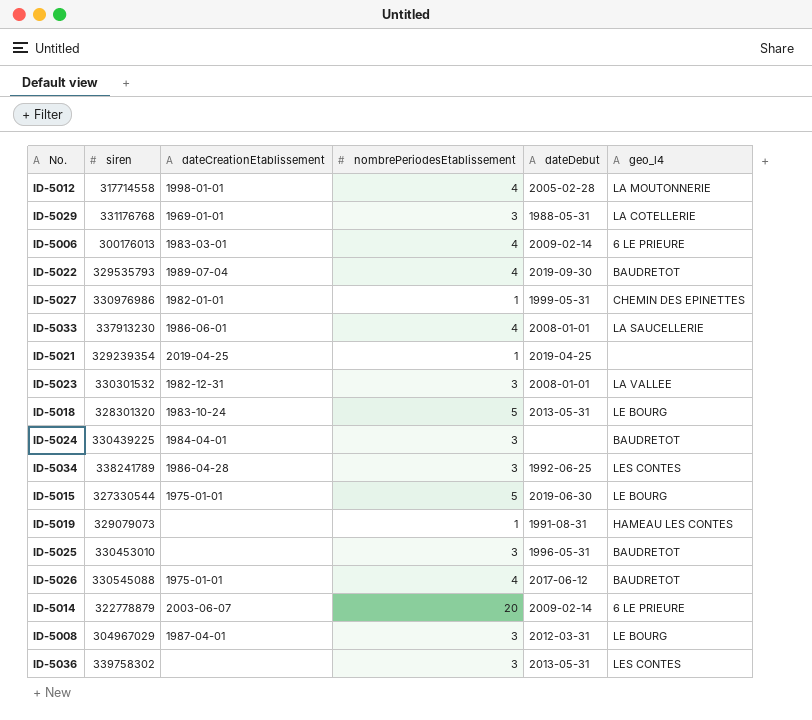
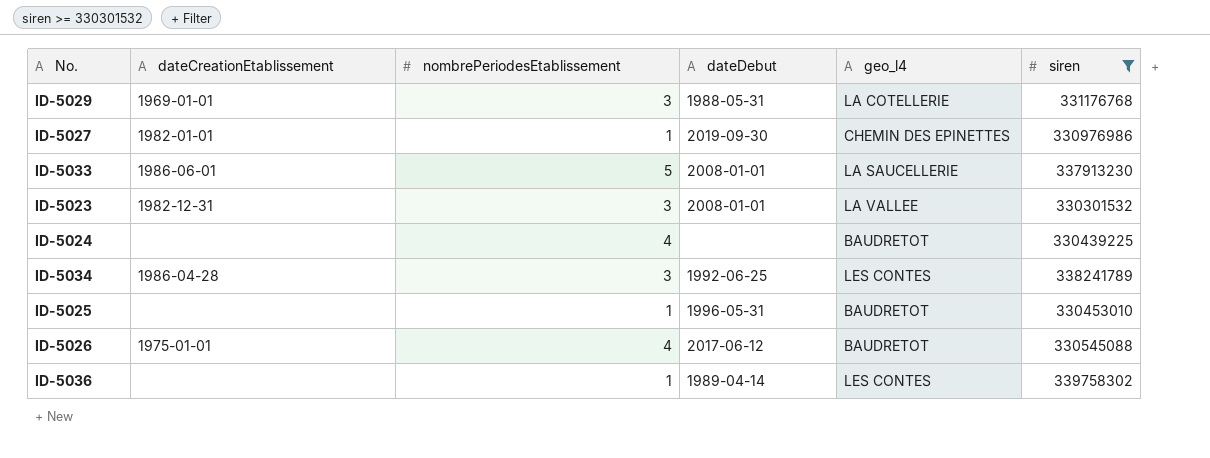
filter: none -> siren >= 330301532
column siren | position: 2 -> 6
ID-5027 | dateDebut: 1999-05-31 -> 2019-09-30
ID-5033 | nombrePeriodesEtablissement: 4 -> 5
ID-5024 | dateCreationEtablissement: 1984-04-01 -> none
ID-5024 | nombrePeriodesEtablissement: 3 -> 4
ID-5025 | nombrePeriodesEtablissement: 3 -> 1
ID-5036 | nombrePeriodesEtablissement: 3 -> 1
ID-5036 | dateDebut: 2013-05-31 -> 1989-04-14

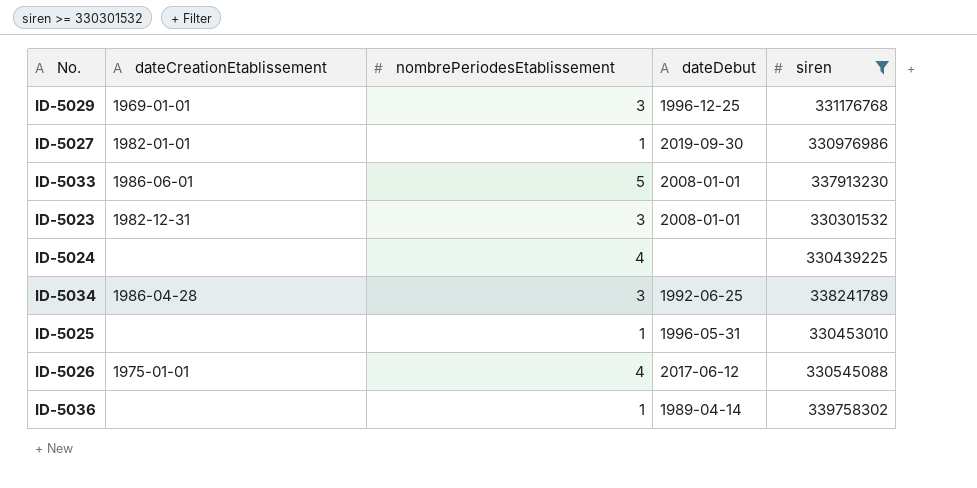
column geo_l4 | position: 5 -> none
ID-5029 | dateDebut: 1988-05-31 -> 1996-12-25

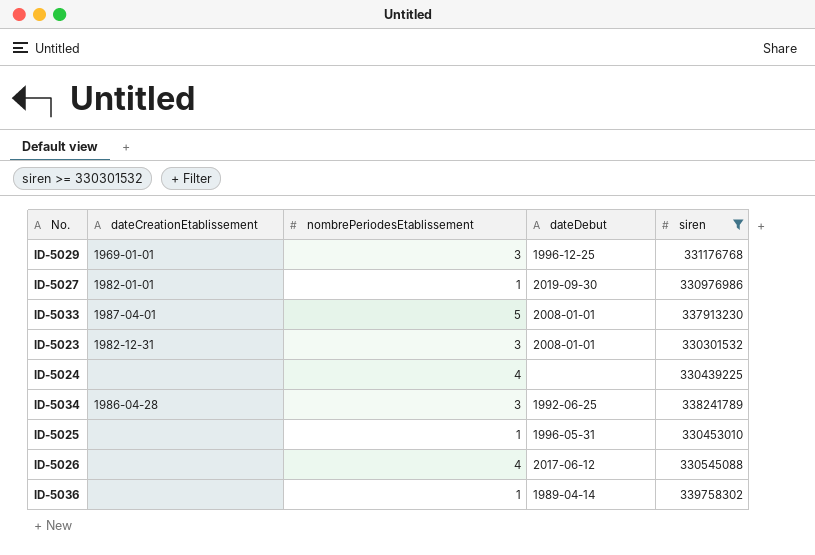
ID-5033 | dateCreationEtablissement: 1986-06-01 -> 1987-04-01
ID-5026 | dateCreationEtablissement: 1975-01-01 -> none

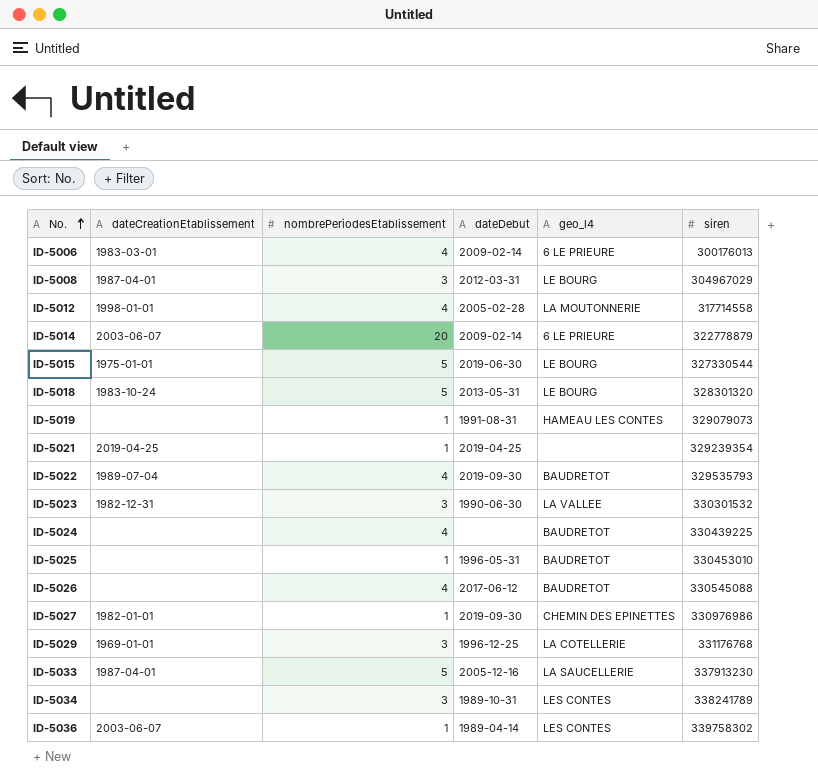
filter: siren >= 330301532 -> none
row order: none -> No. ascending
column geo_l4 | position: none -> 5
ID-5023 | dateDebut: 2008-01-01 -> 1990-06-30
ID-5033 | dateDebut: 2008-01-01 -> 2005-12-16
ID-5034 | dateCreationEtablissement: 1986-04-28 -> none
ID-5034 | dateDebut: 1992-06-25 -> 1989-10-31
ID-5036 | dateCreationEtablissement: none -> 2003-06-07

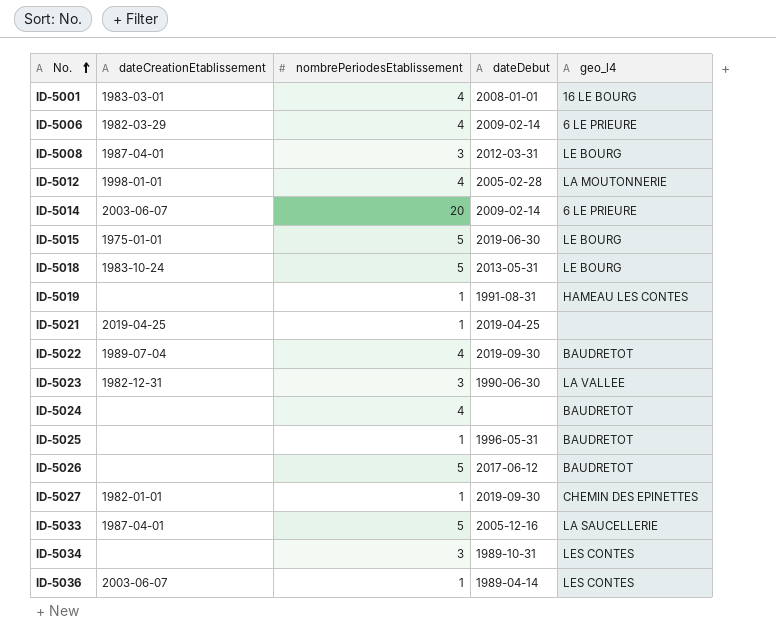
column siren | position: 6 -> none
row ID-5029: 1969-01-01 | 3 | 1996-12-25 | LA COTELLERIE | 331176768 -> none
row ID-5001: none -> 1983-03-01 | 4 | 2008-01-01 | 16 LE BOURG
ID-5006 | dateCreationEtablissement: 1983-03-01 -> 1982-03-29
ID-5026 | nombrePeriodesEtablissement: 4 -> 5

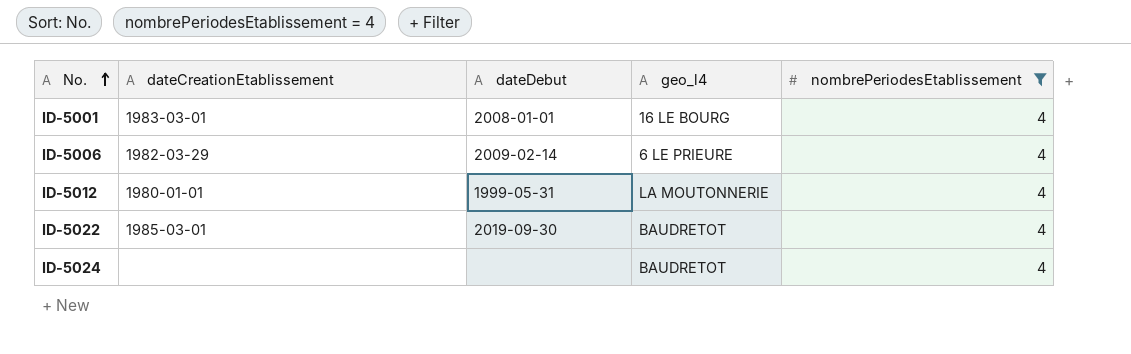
filter: none -> nombrePeriodesEtablissement = 4
column nombrePeriodesEtablissement | position: 3 -> 5
ID-5012 | dateCreationEtablissement: 1998-01-01 -> 1980-01-01
ID-5012 | dateDebut: 2005-02-28 -> 1999-05-31
ID-5022 | dateCreationEtablissement: 1989-07-04 -> 1985-03-01

